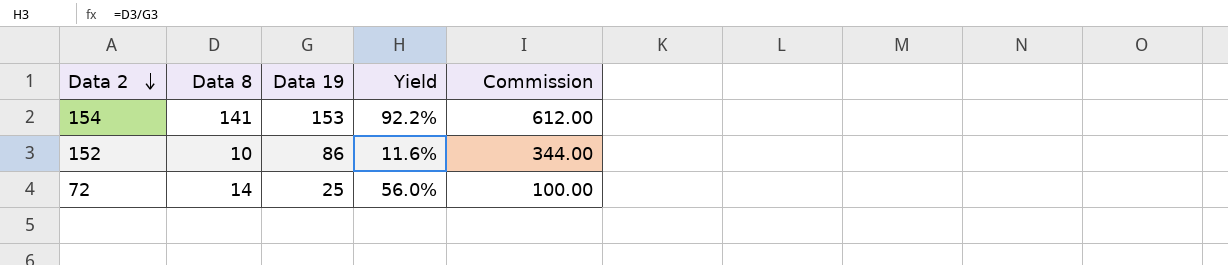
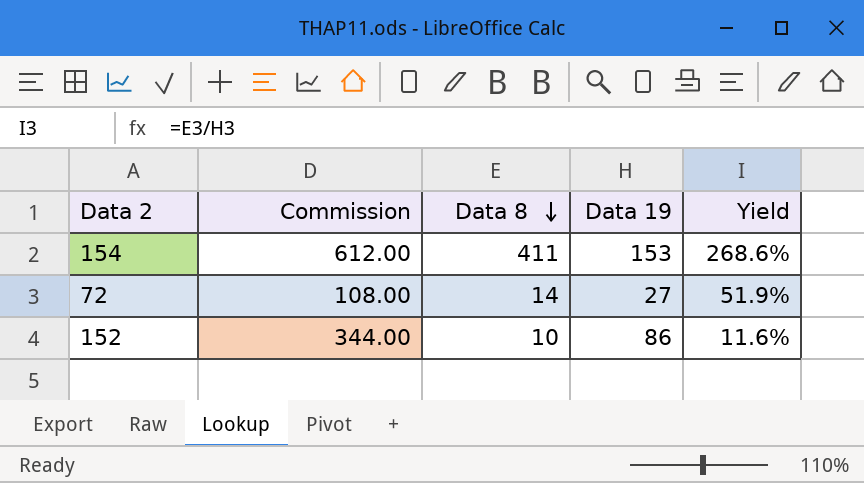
row order: Data 2 descending -> Data 8 descending
column Commission | position: 5 -> 2
154 | Data 8: 141 -> 411
154 | Yield: 92.2% -> 268.6%
72 | Commission: 100.00 -> 108.00
72 | Data 19: 25 -> 27
72 | Yield: 56.0% -> 51.9%

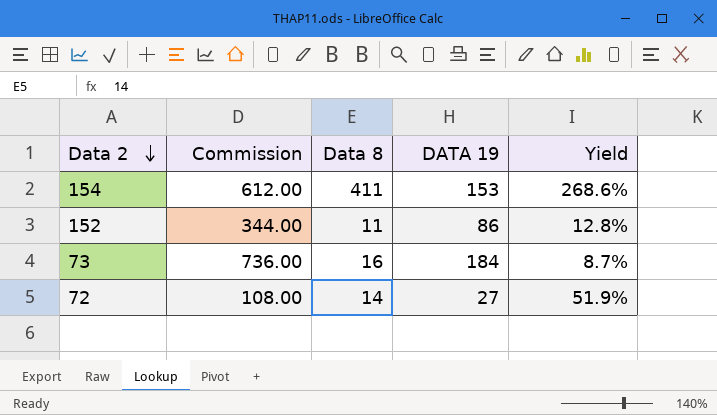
row order: Data 8 descending -> Data 2 descending
column name: Data 19 -> DATA 19
152 | Data 8: 10 -> 11
152 | Yield: 11.6% -> 12.8%
row 73: none -> 736.00 | 16 | 184 | 8.7%

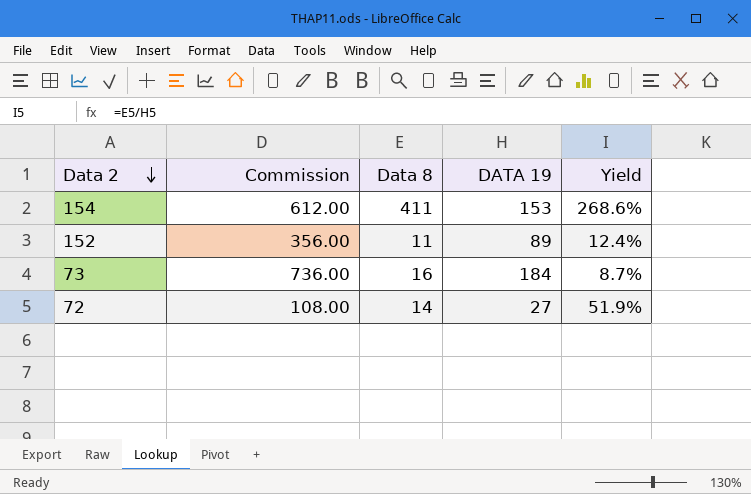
152 | Commission: 344.00 -> 356.00
152 | DATA 19: 86 -> 89
152 | Yield: 12.8% -> 12.4%

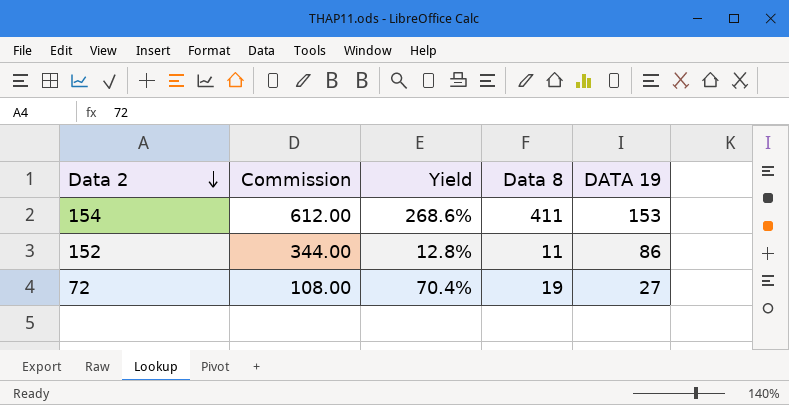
column Yield | position: 5 -> 3
row 73: 736.00 | 16 | 184 | 8.7% -> none
152 | Commission: 356.00 -> 344.00
152 | Yield: 12.4% -> 12.8%
152 | DATA 19: 89 -> 86
72 | Yield: 51.9% -> 70.4%
72 | Data 8: 14 -> 19

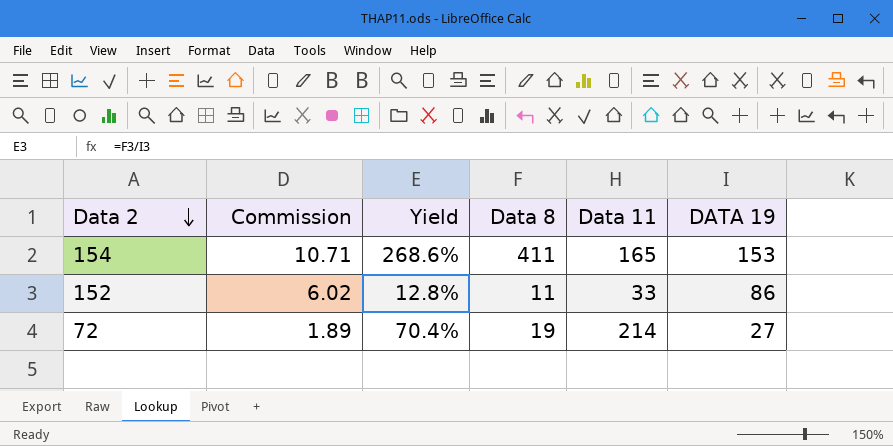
column Commission | formula: [DATA 19] * 4 -> [DATA 19] * 0.07
column Data 11 | position: none -> 5

